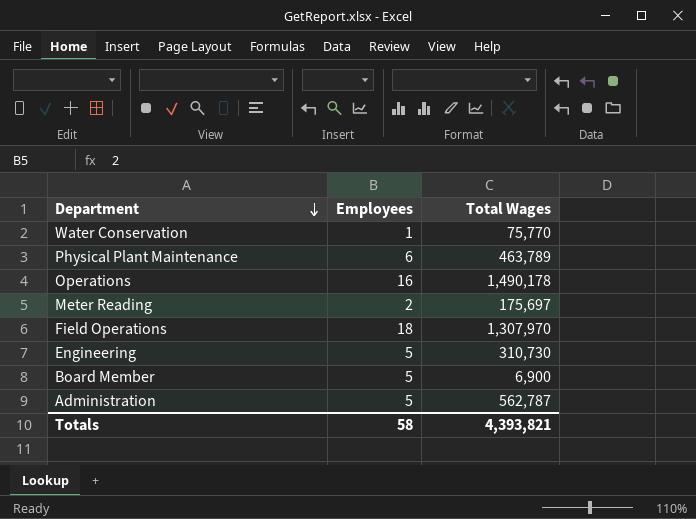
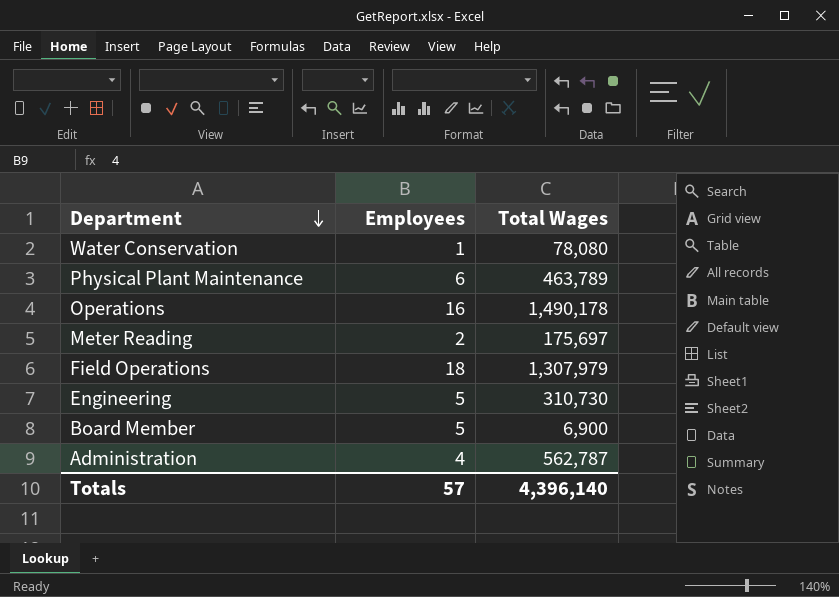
Water Conservation | Total Wages: 75,770 -> 78,080
Field Operations | Total Wages: 1,307,970 -> 1,307,979
Administration | Employees: 5 -> 4
Totals | Employees: 58 -> 57
Totals | Total Wages: 4,393,821 -> 4,396,140

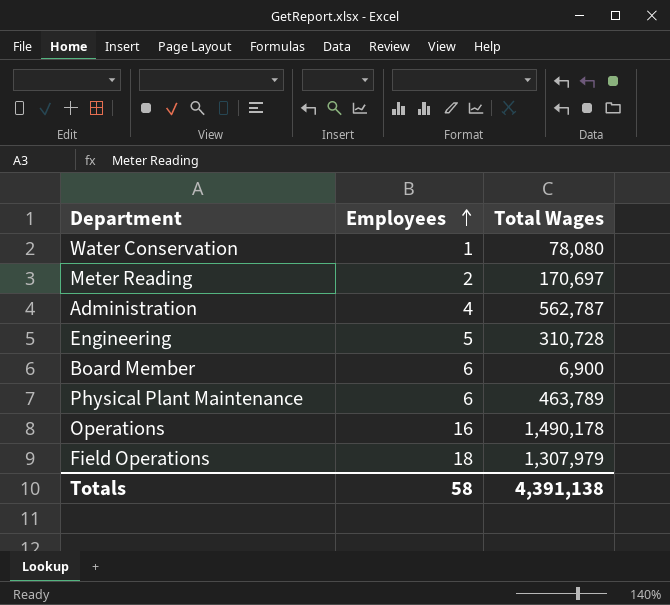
row order: Department descending -> Employees ascending
Meter Reading | Total Wages: 175,697 -> 170,697
Engineering | Total Wages: 310,730 -> 310,728
Board Member | Employees: 5 -> 6
Totals | Employees: 57 -> 58
Totals | Total Wages: 4,396,140 -> 4,391,138

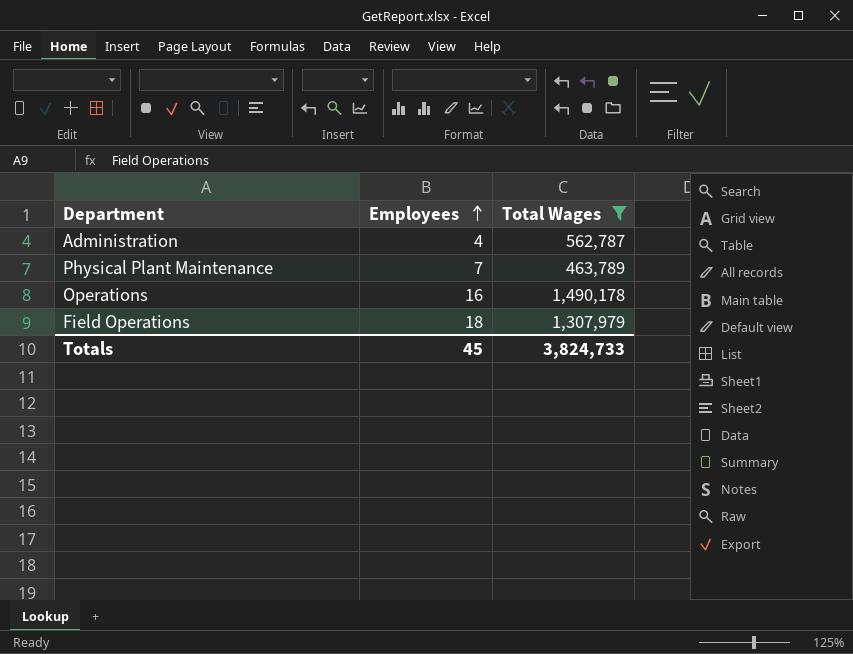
filter: none -> Total Wages >= 463,789
Physical Plant Maintenance | Employees: 6 -> 7
Totals | Employees: 58 -> 45
Totals | Total Wages: 4,391,138 -> 3,824,733

